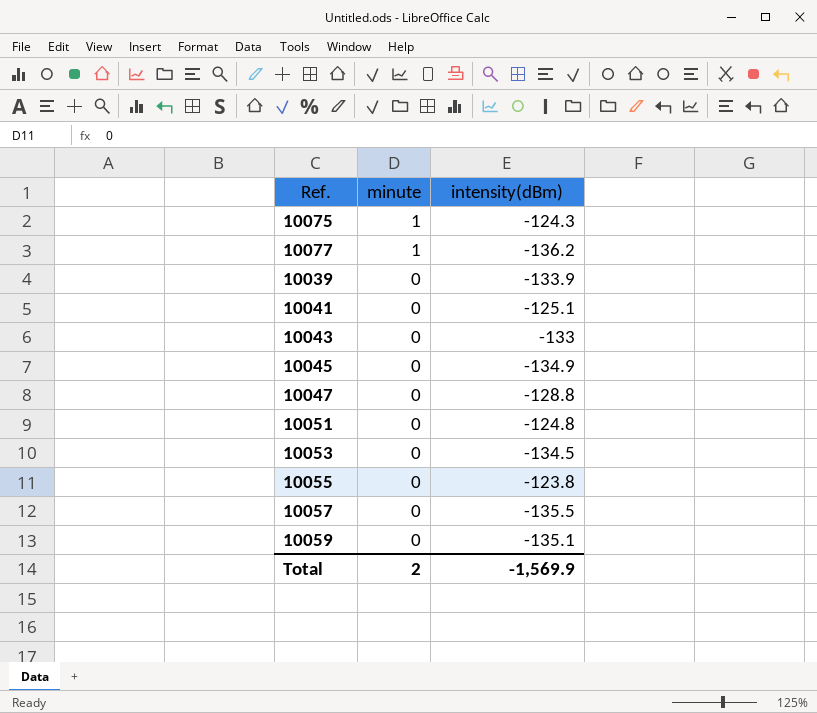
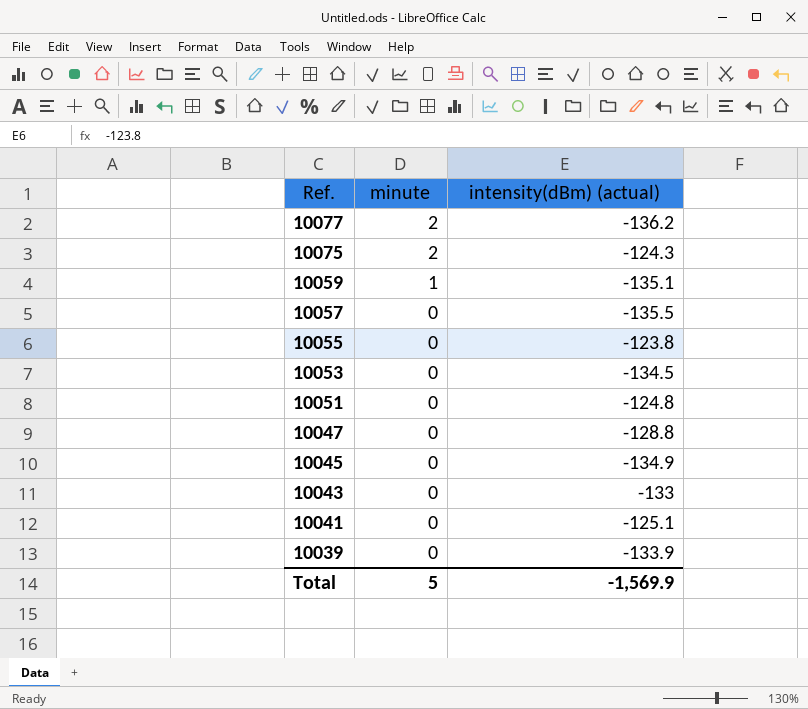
row order: minute descending -> Ref. descending
column name: intensity(dBm) -> intensity(dBm) (actual)
10077 | minute: 1 -> 2
10075 | minute: 1 -> 2
10059 | minute: 0 -> 1
Total | minute: 2 -> 5

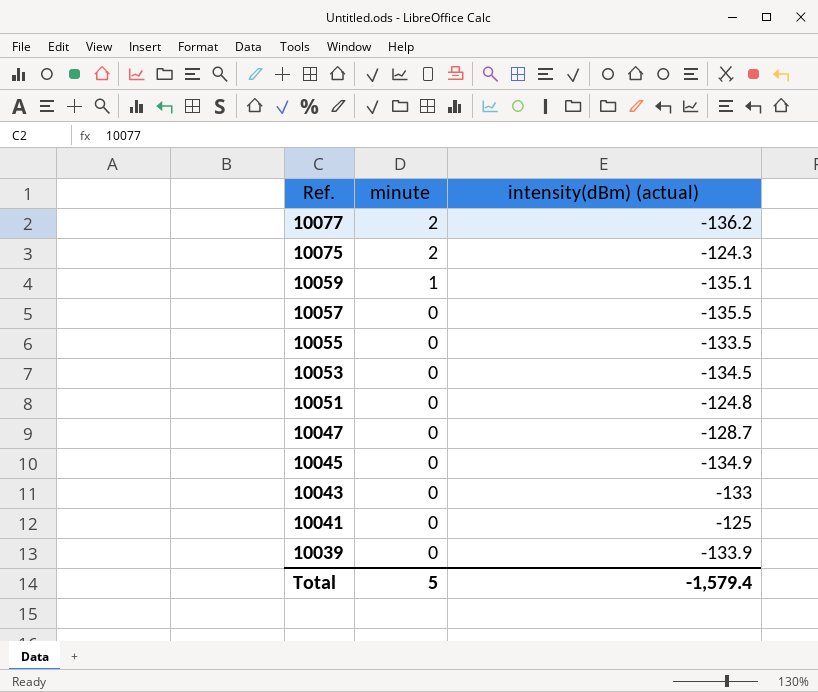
10055 | intensity(dBm) (actual): -123.8 -> -133.5
10047 | intensity(dBm) (actual): -128.8 -> -128.7
10041 | intensity(dBm) (actual): -125.1 -> -125
Total | intensity(dBm) (actual): -1,569.9 -> -1,579.4

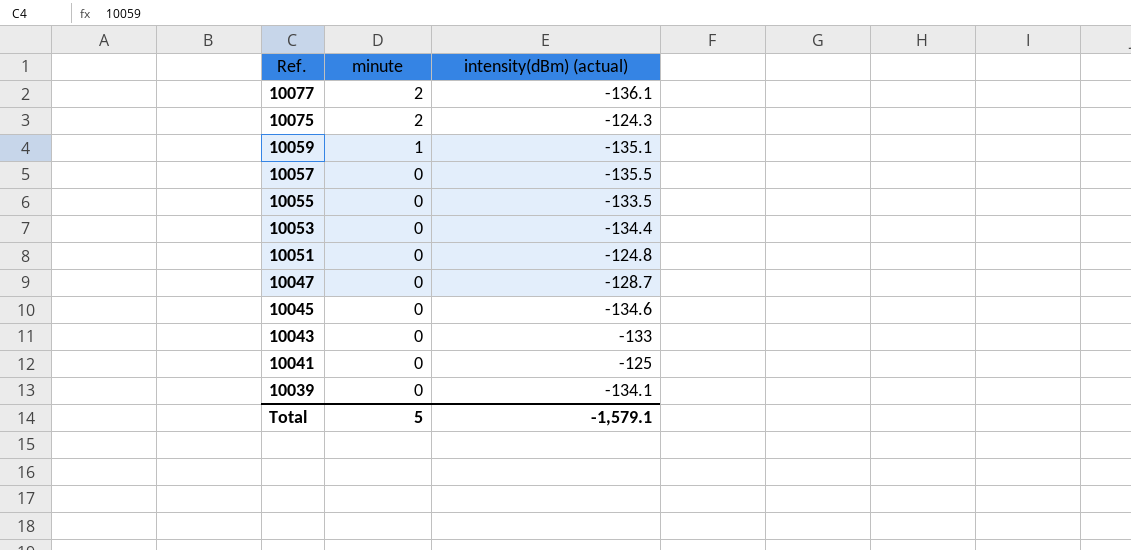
10077 | intensity(dBm) (actual): -136.2 -> -136.1
10053 | intensity(dBm) (actual): -134.5 -> -134.4
10045 | intensity(dBm) (actual): -134.9 -> -134.6
10039 | intensity(dBm) (actual): -133.9 -> -134.1
Total | intensity(dBm) (actual): -1,579.4 -> -1,579.1

